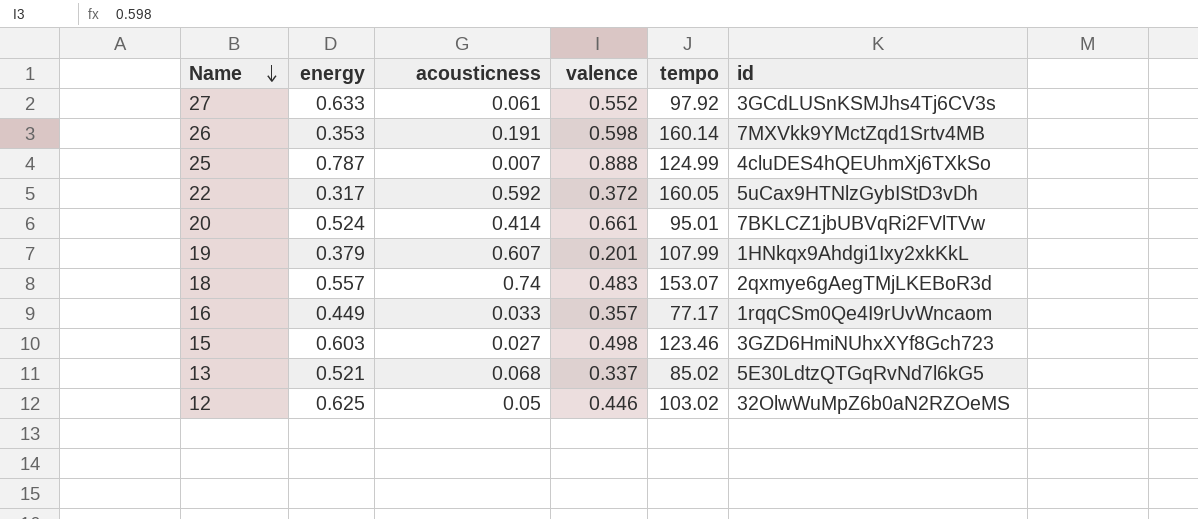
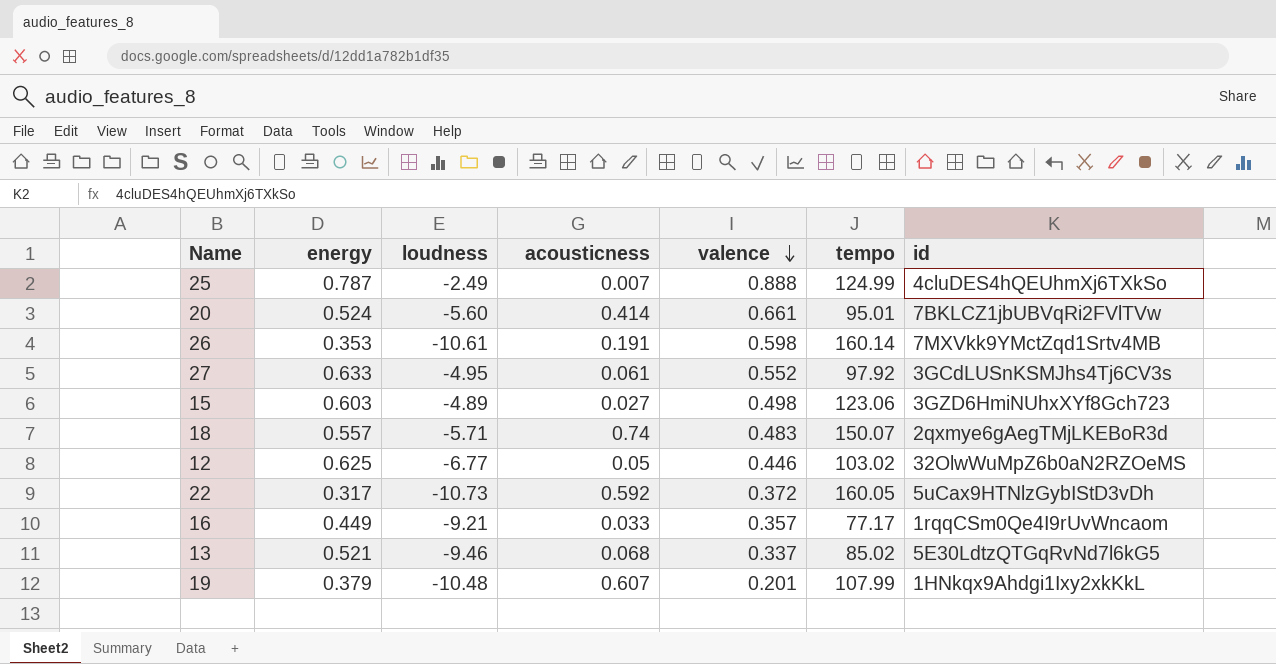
row order: Name descending -> valence descending
column loudness | position: none -> 3
15 | tempo: 123.46 -> 123.06
18 | tempo: 153.07 -> 150.07

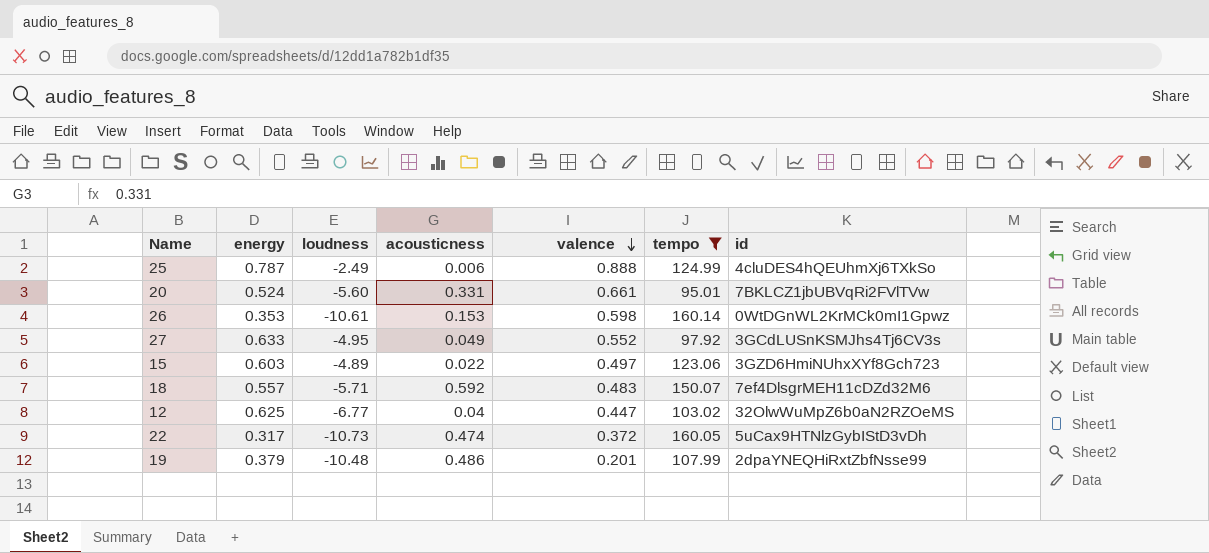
filter: none -> tempo >= 95.01
25 | acousticness: 0.007 -> 0.006
20 | acousticness: 0.414 -> 0.331
26 | acousticness: 0.191 -> 0.153
26 | id: 7MXVkk9YMctZqd1Srtv4MB -> 0WtDGnWL2KrMCk0mI1Gpwz
27 | acousticness: 0.061 -> 0.049
15 | acousticness: 0.027 -> 0.022
15 | valence: 0.498 -> 0.497
18 | acousticness: 0.74 -> 0.592
18 | id: 2qxmye6gAegTMjLKEBoR3d -> 7ef4DlsgrMEH11cDZd32M6
12 | acousticness: 0.05 -> 0.04
12 | valence: 0.446 -> 0.447
22 | acousticness: 0.592 -> 0.474
19 | acousticness: 0.607 -> 0.486
19 | id: 1HNkqx9Ahdgi1Ixy2xkKkL -> 2dpaYNEQHiRxtZbfNsse99

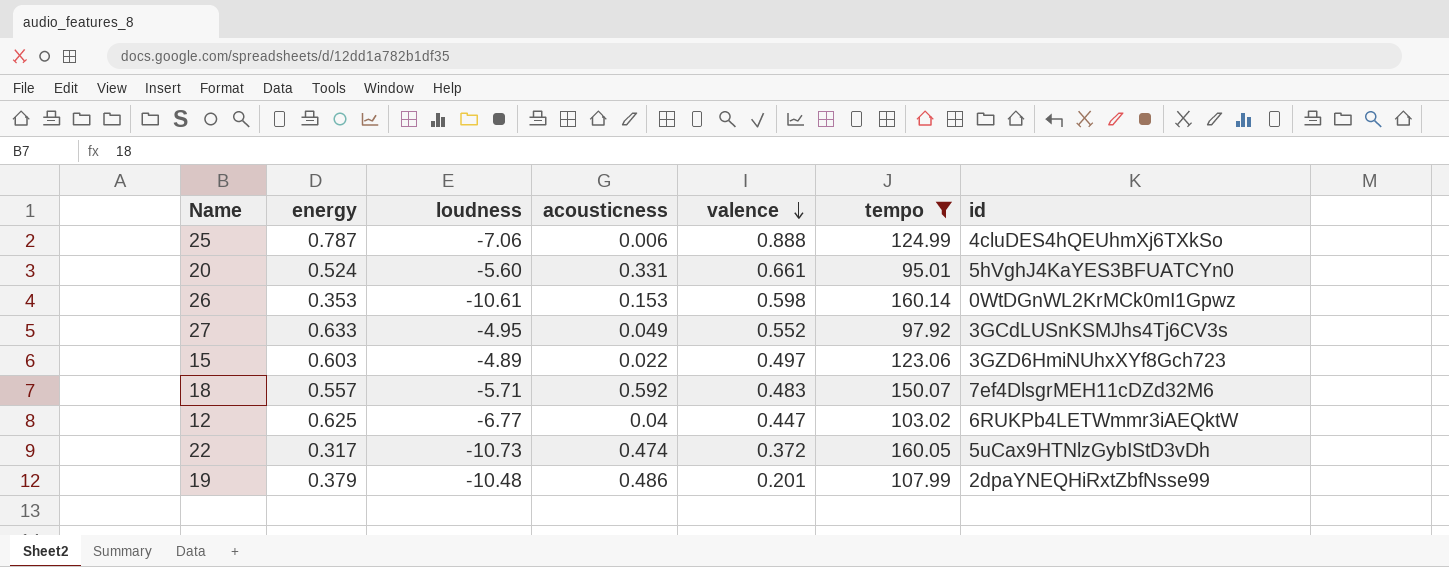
25 | loudness: -2.49 -> -7.06
20 | id: 7BKLCZ1jbUBVqRi2FVlTVw -> 5hVghJ4KaYES3BFUATCYn0
12 | id: 32OlwWuMpZ6b0aN2RZOeMS -> 6RUKPb4LETWmmr3iAEQktW

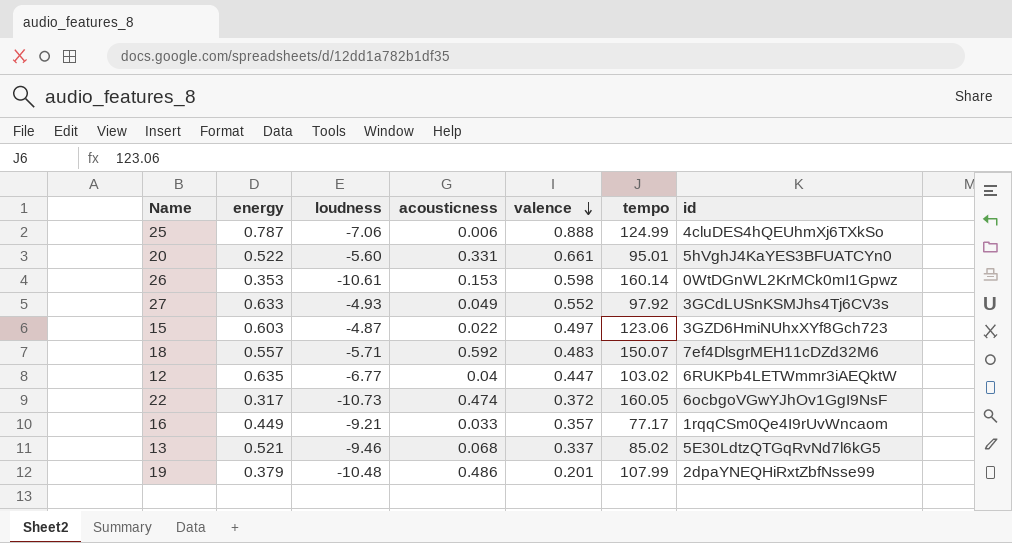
filter: tempo >= 95.01 -> none
20 | energy: 0.524 -> 0.522
27 | loudness: -4.95 -> -4.93
15 | loudness: -4.89 -> -4.87
12 | energy: 0.625 -> 0.635
22 | id: 5uCax9HTNlzGybIStD3vDh -> 6ocbgoVGwYJhOv1GgI9NsF

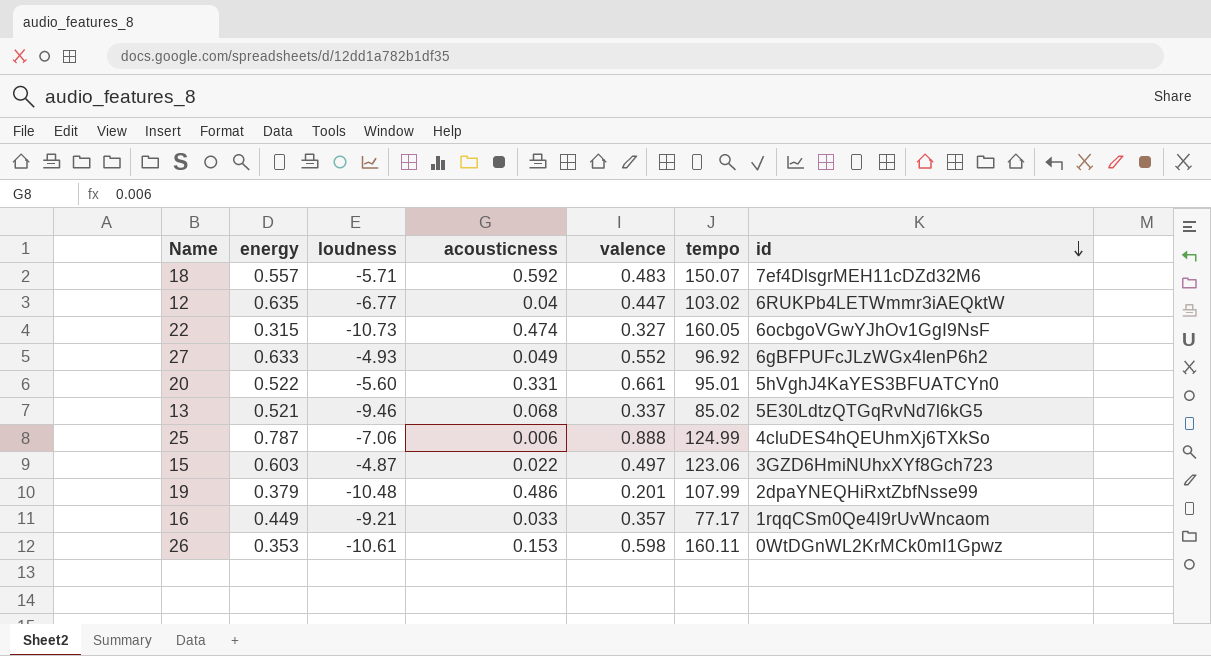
row order: valence descending -> id descending
22 | energy: 0.317 -> 0.315
22 | valence: 0.372 -> 0.327
27 | tempo: 97.92 -> 96.92
27 | id: 3GCdLUSnKSMJhs4Tj6CV3s -> 6gBFPUFcJLzWGx4lenP6h2
26 | tempo: 160.14 -> 160.11

